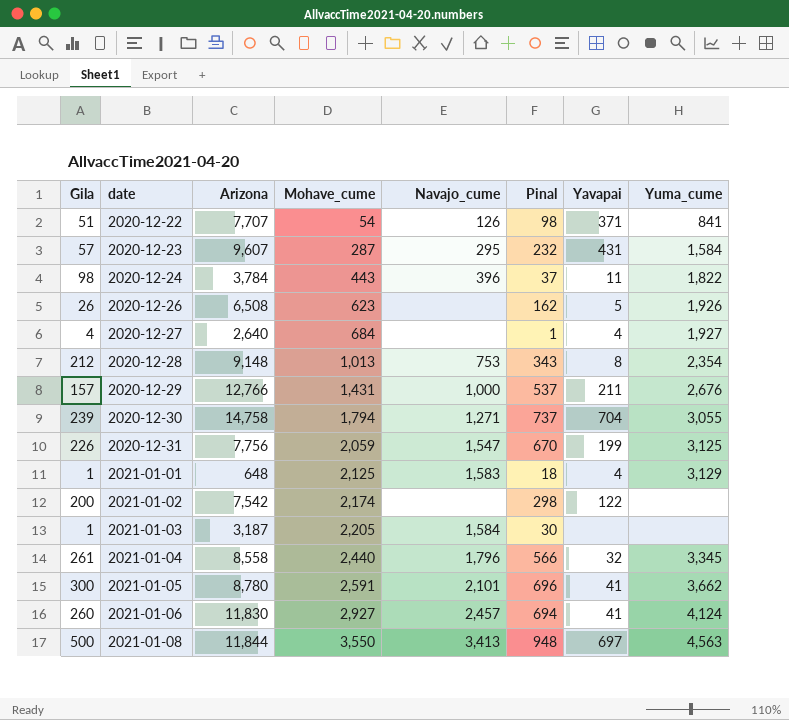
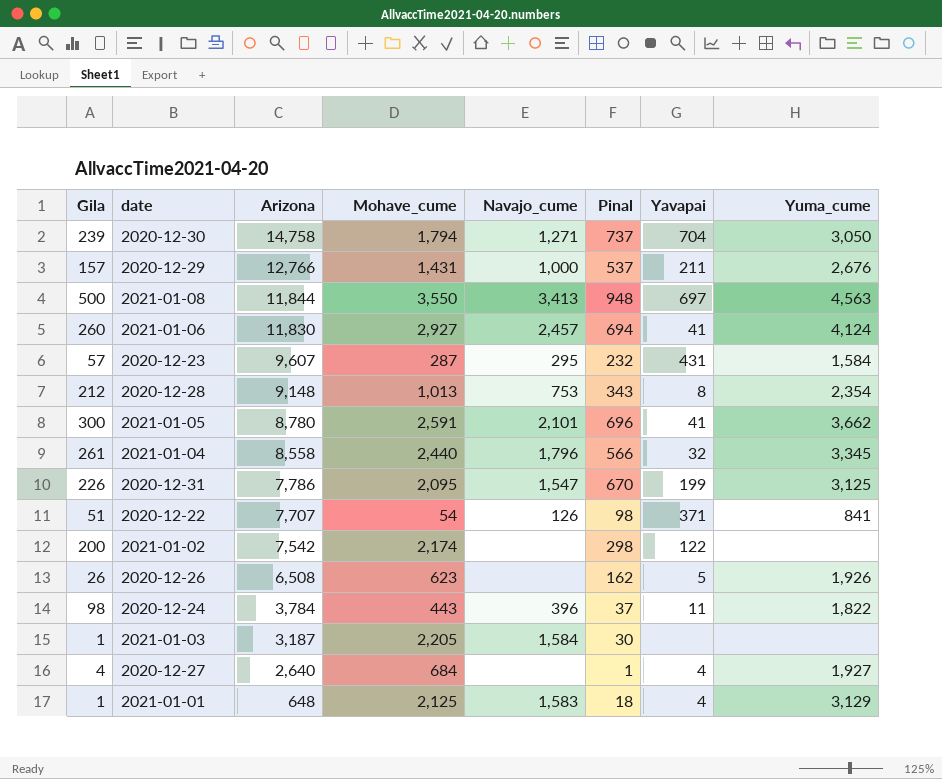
row order: date ascending -> Arizona descending
2020-12-30 | Yuma_cume: 3,055 -> 3,050
2020-12-31 | Arizona: 7,756 -> 7,786
2020-12-31 | Mohave_cume: 2,059 -> 2,095

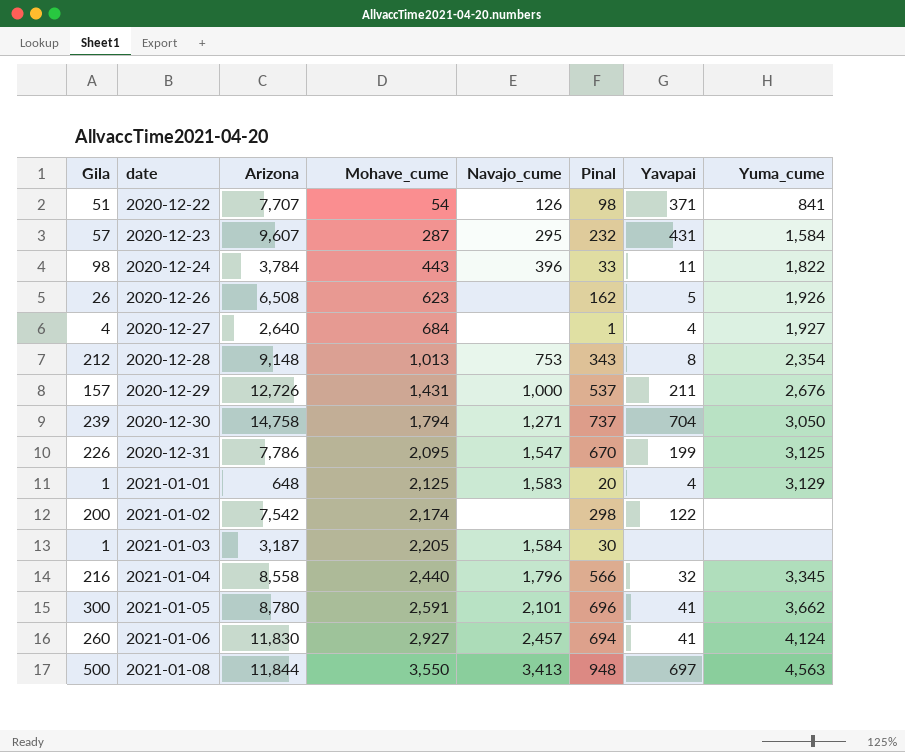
row order: Arizona descending -> date ascending
2020-12-24 | Pinal: 37 -> 33
2020-12-29 | Arizona: 12,766 -> 12,726
2021-01-01 | Pinal: 18 -> 20
2021-01-04 | Gila: 261 -> 216

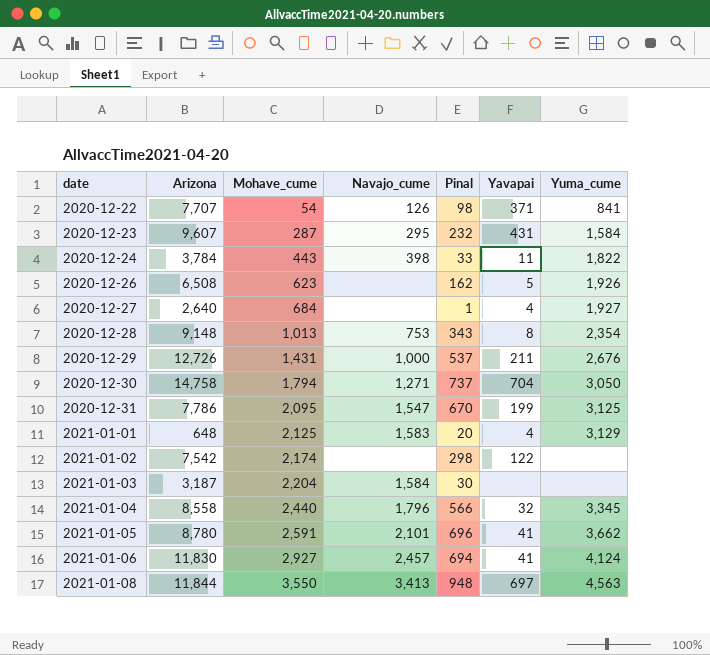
column Gila | position: 1 -> none
2020-12-24 | Navajo_cume: 396 -> 398
2021-01-03 | Mohave_cume: 2,205 -> 2,204

